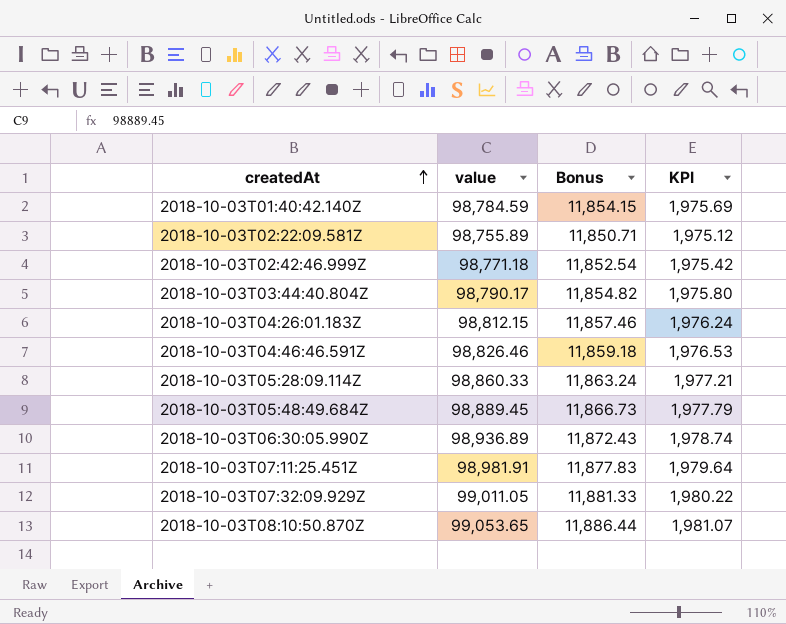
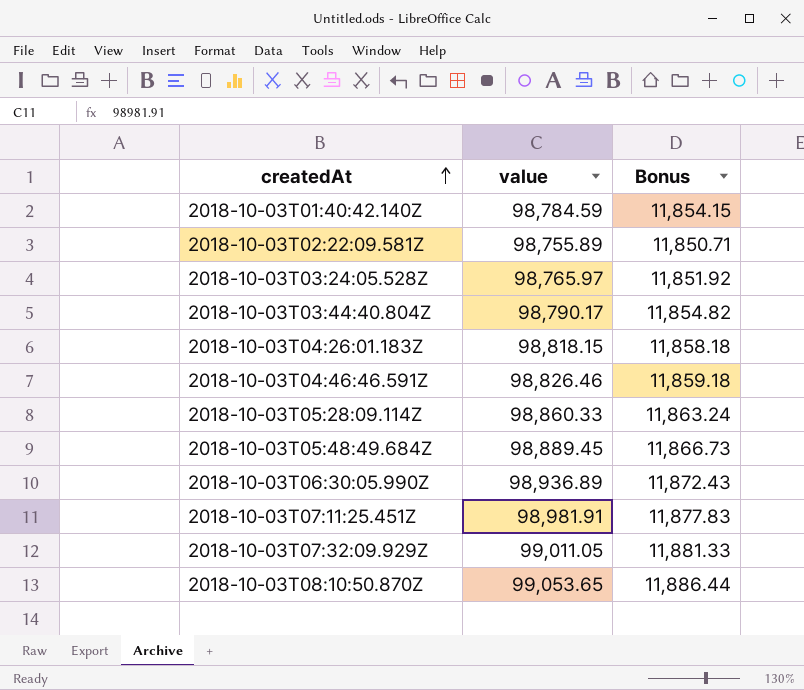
column KPI | formula: [value] * 0.02 -> none
row 2018-10-03T02:42:46.999Z: 98,771.18 | 11,852.54 | 1,975.42 -> none
row 2018-10-03T03:24:05.528Z: none -> 98,765.97 | 11,851.92
2018-10-03T04:26:01.183Z | value: 98,812.15 -> 98,818.15
2018-10-03T04:26:01.183Z | Bonus: 11,857.46 -> 11,858.18

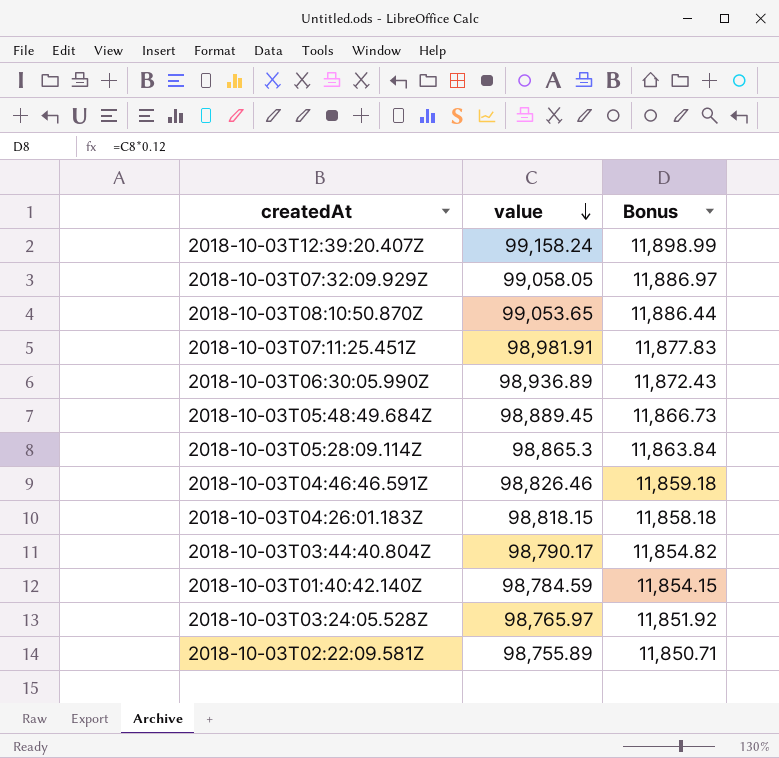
row order: createdAt ascending -> value descending
row 2018-10-03T12:39:20.407Z: none -> 99,158.24 | 11,898.99
2018-10-03T07:32:09.929Z | value: 99,011.05 -> 99,058.05
2018-10-03T07:32:09.929Z | Bonus: 11,881.33 -> 11,886.97
2018-10-03T05:28:09.114Z | value: 98,860.33 -> 98,865.3
2018-10-03T05:28:09.114Z | Bonus: 11,863.24 -> 11,863.84

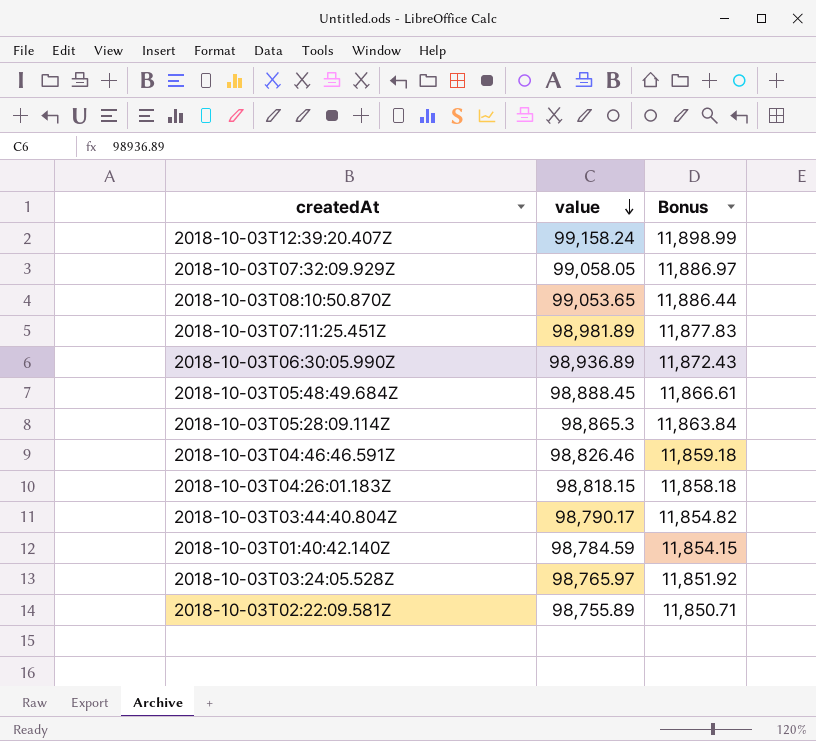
2018-10-03T07:11:25.451Z | value: 98,981.91 -> 98,981.89
2018-10-03T05:48:49.684Z | value: 98,889.45 -> 98,888.45
2018-10-03T05:48:49.684Z | Bonus: 11,866.73 -> 11,866.61

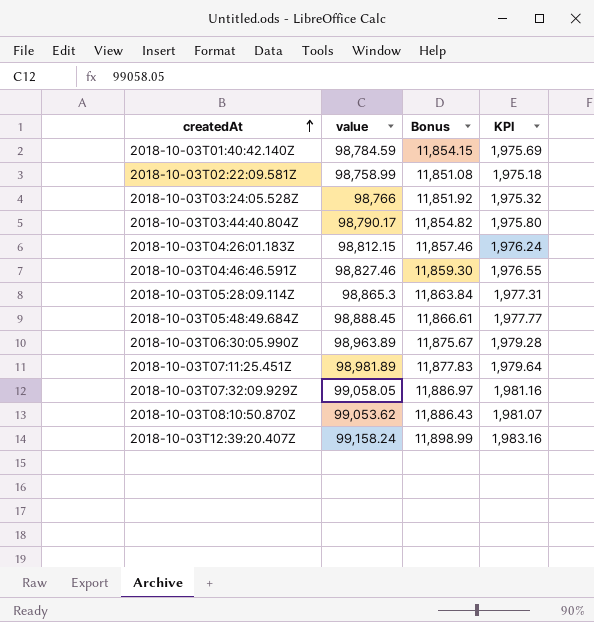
row order: value descending -> createdAt ascending
column KPI | formula: none -> [value] * 0.02
2018-10-03T02:22:09.581Z | value: 98,755.89 -> 98,758.99
2018-10-03T02:22:09.581Z | Bonus: 11,850.71 -> 11,851.08
2018-10-03T03:24:05.528Z | value: 98,765.97 -> 98,766
2018-10-03T04:26:01.183Z | value: 98,818.15 -> 98,812.15
2018-10-03T04:26:01.183Z | Bonus: 11,858.18 -> 11,857.46
2018-10-03T04:46:46.591Z | value: 98,826.46 -> 98,827.46
2018-10-03T04:46:46.591Z | Bonus: 11,859.18 -> 11,859.30
2018-10-03T06:30:05.990Z | value: 98,936.89 -> 98,963.89
2018-10-03T06:30:05.990Z | Bonus: 11,872.43 -> 11,875.67
2018-10-03T08:10:50.870Z | value: 99,053.65 -> 99,053.62
2018-10-03T08:10:50.870Z | Bonus: 11,886.44 -> 11,886.43

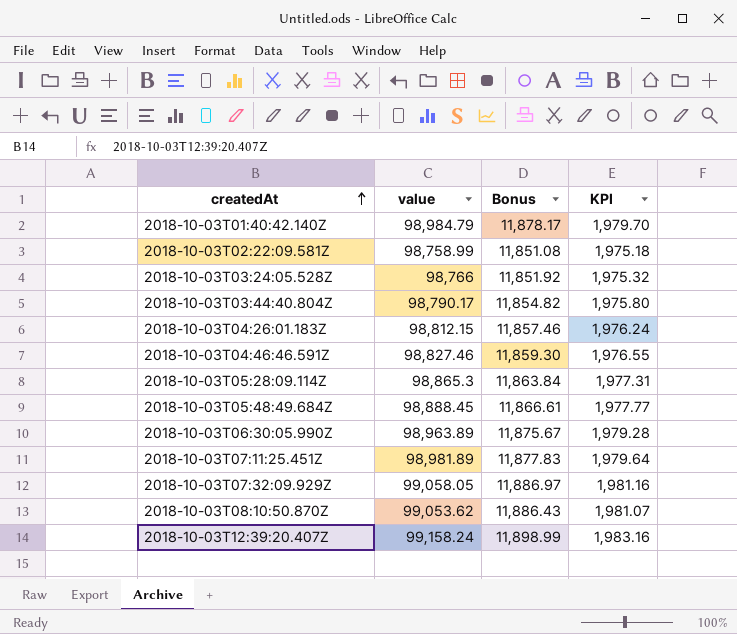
2018-10-03T01:40:42.140Z | value: 98,784.59 -> 98,984.79
2018-10-03T01:40:42.140Z | Bonus: 11,854.15 -> 11,878.17
2018-10-03T01:40:42.140Z | KPI: 1,975.69 -> 1,979.70

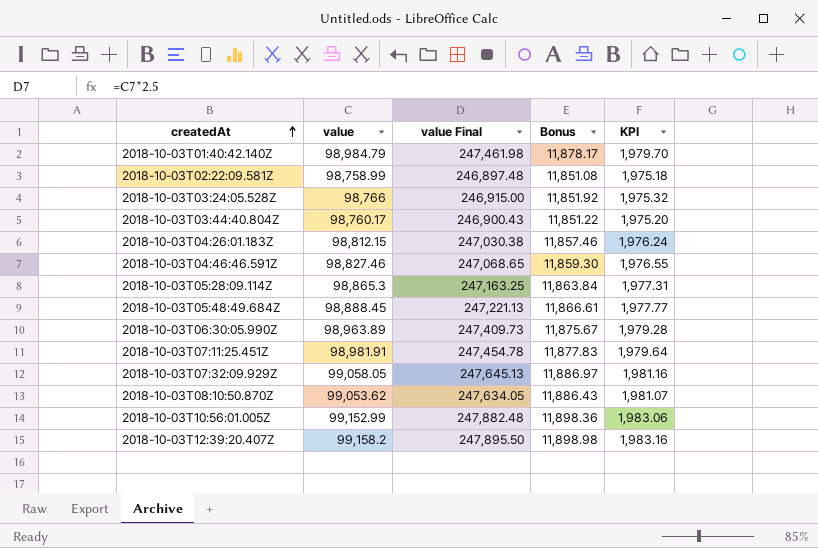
column value Final | formula: none -> [value] * 2.5
2018-10-03T03:44:40.804Z | value: 98,790.17 -> 98,760.17
2018-10-03T03:44:40.804Z | Bonus: 11,854.82 -> 11,851.22
2018-10-03T03:44:40.804Z | KPI: 1,975.80 -> 1,975.20
2018-10-03T07:11:25.451Z | value: 98,981.89 -> 98,981.91
row 2018-10-03T10:56:01.005Z: none -> 99,152.99 | 247,882.48 | 11,898.36 | 1,983.06
2018-10-03T12:39:20.407Z | value: 99,158.24 -> 99,158.2
2018-10-03T12:39:20.407Z | Bonus: 11,898.99 -> 11,898.98

